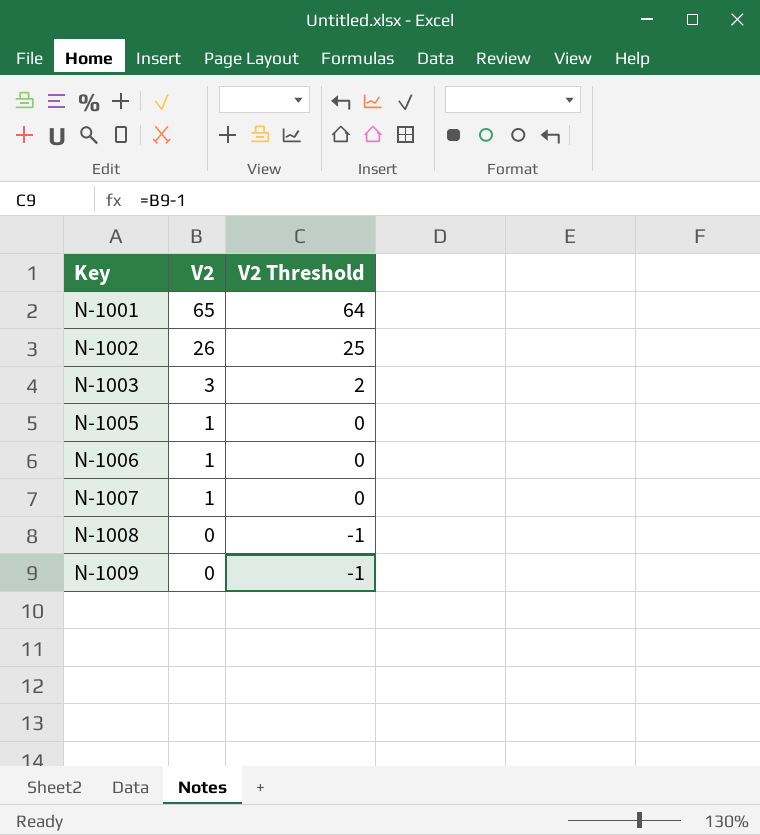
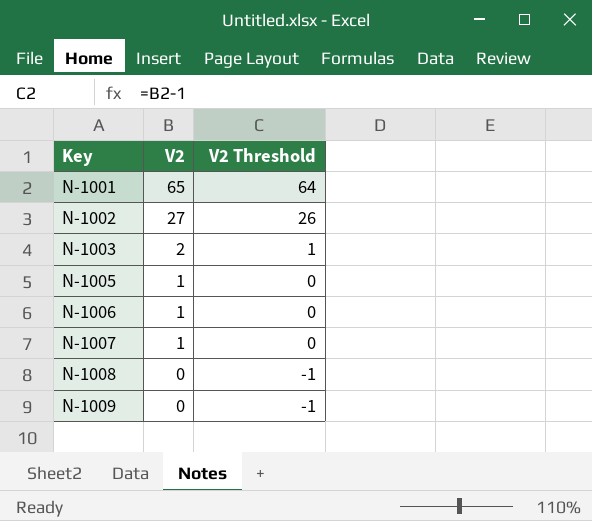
N-1002 | V2: 26 -> 27
N-1002 | V2 Threshold: 25 -> 26
N-1003 | V2: 3 -> 2
N-1003 | V2 Threshold: 2 -> 1

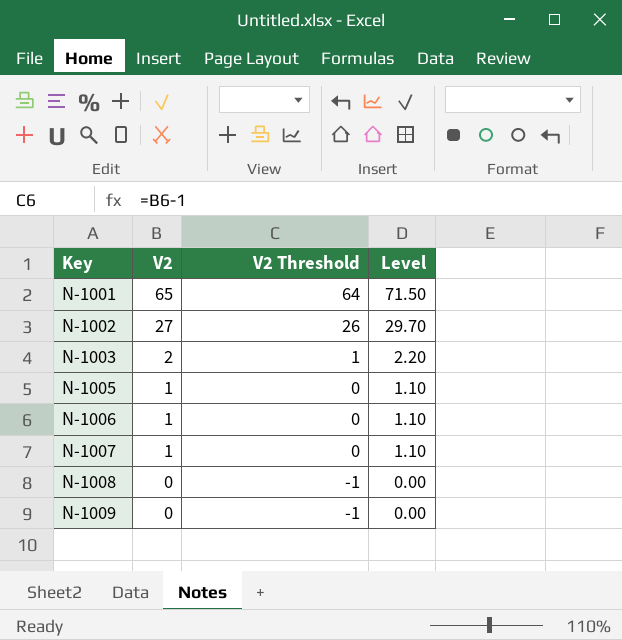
column Level | formula: none -> [V2] * 1.1

